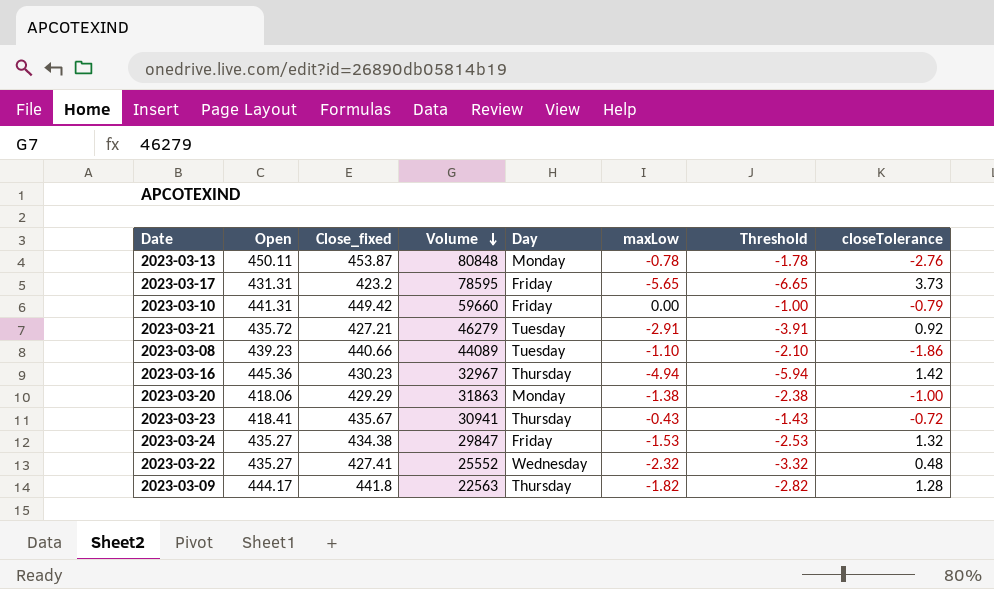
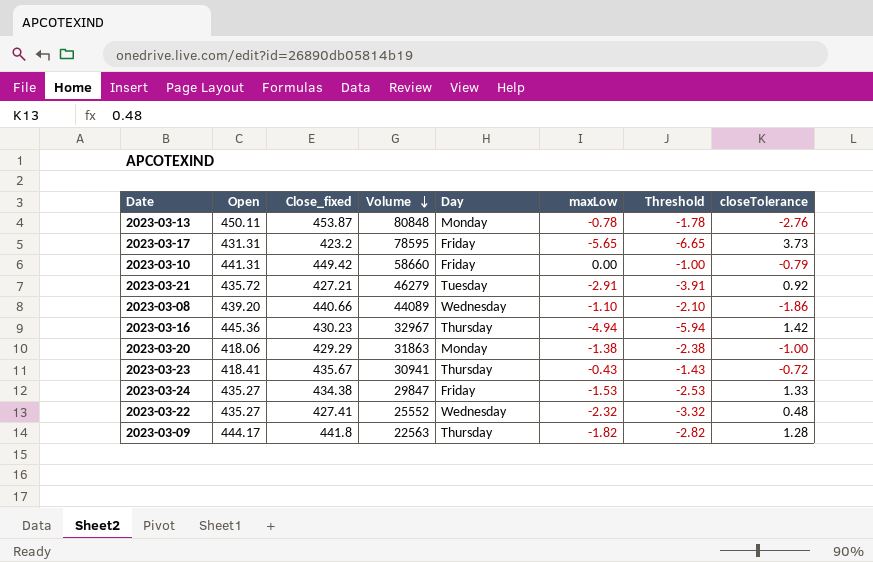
2023-03-10 | Volume: 59660 -> 58660
2023-03-08 | Open: 439.23 -> 439.20
2023-03-08 | Day: Tuesday -> Wednesday
2023-03-24 | closeTolerance: 1.32 -> 1.33

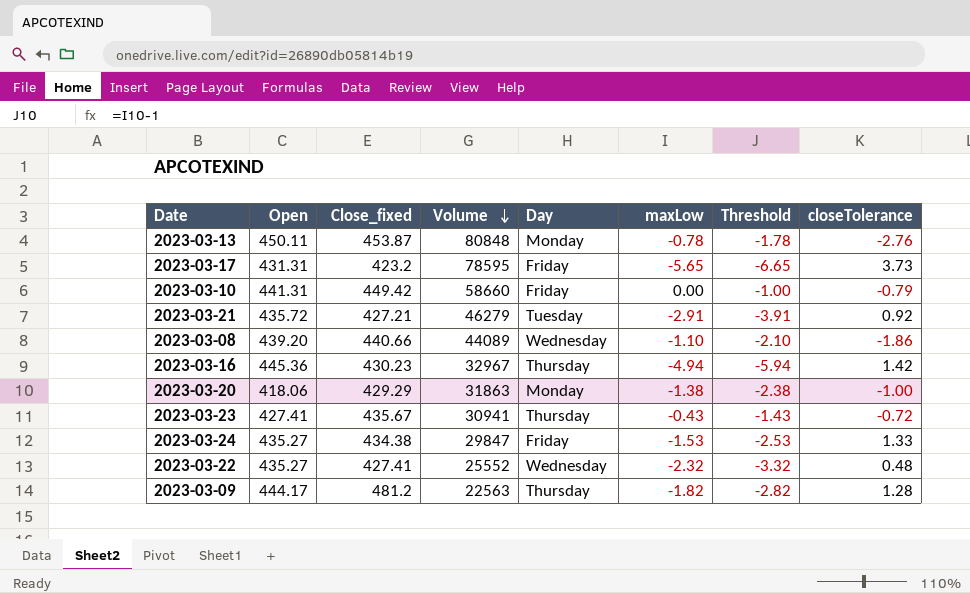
2023-03-23 | Open: 418.41 -> 427.41
2023-03-09 | Close_fixed: 441.8 -> 481.2

